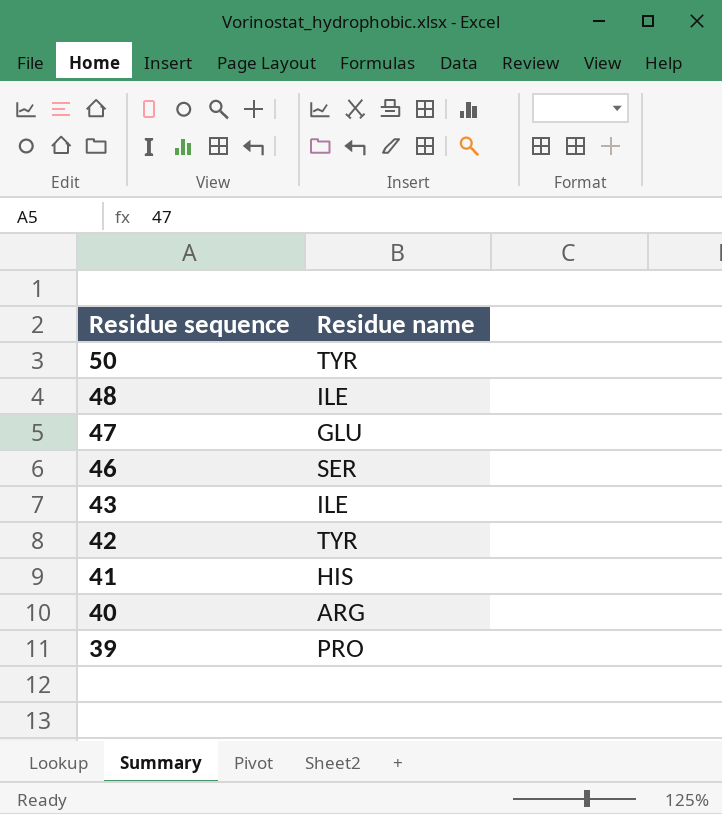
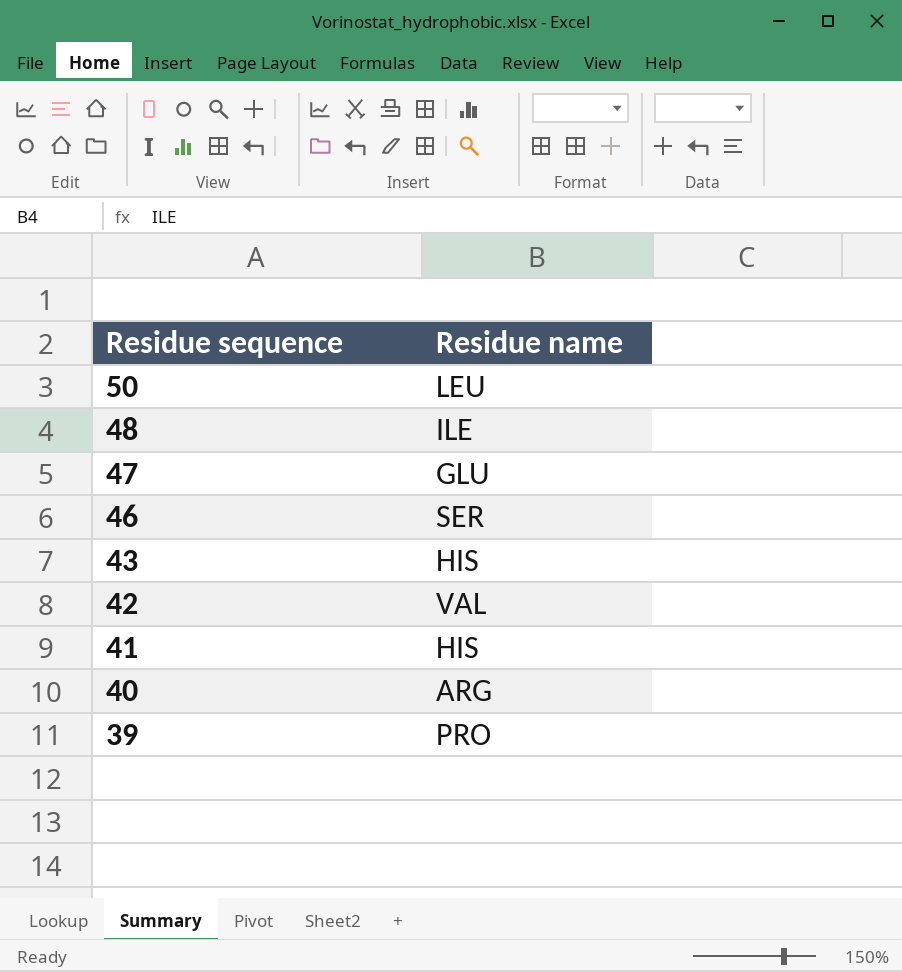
50 | Residue name: TYR -> LEU
43 | Residue name: ILE -> HIS
42 | Residue name: TYR -> VAL

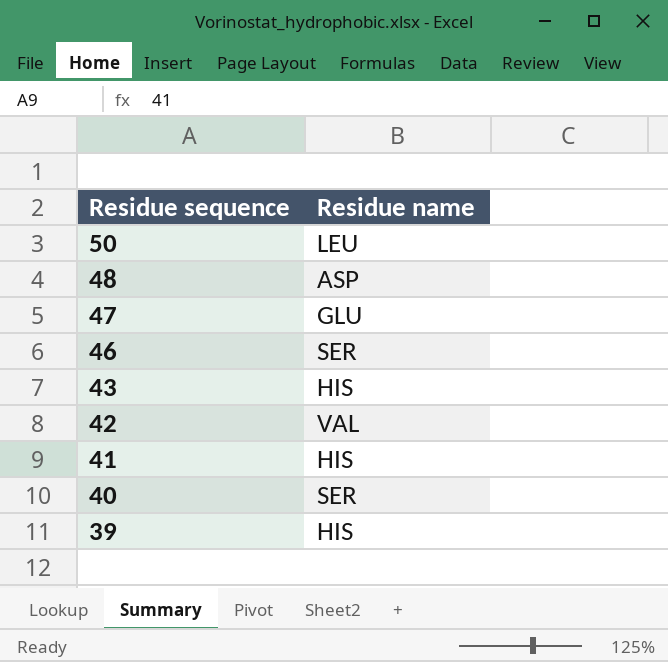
48 | Residue name: ILE -> ASP
40 | Residue name: ARG -> SER
39 | Residue name: PRO -> HIS

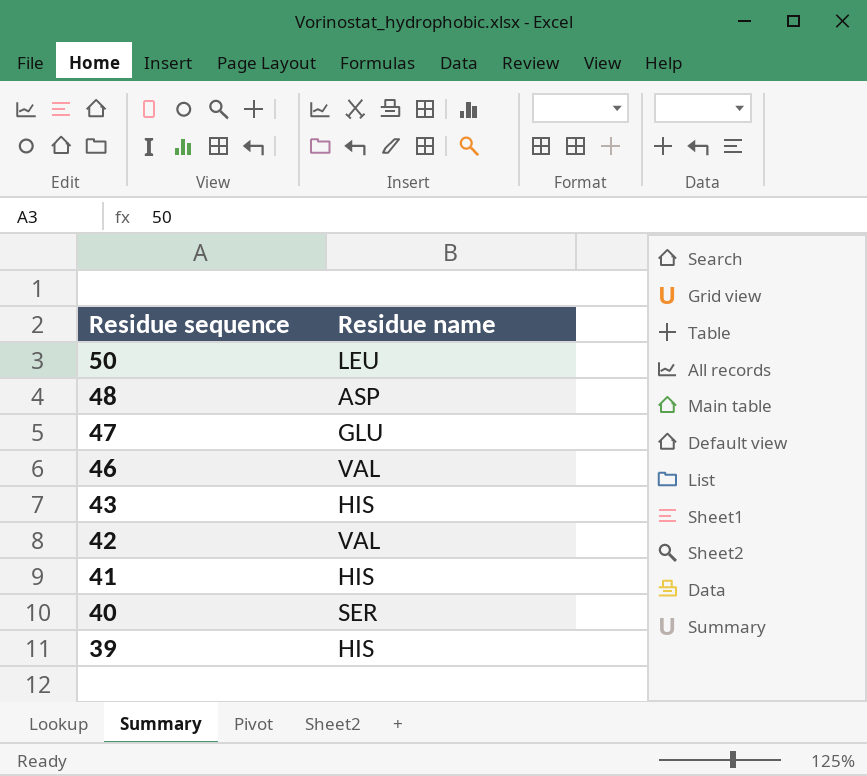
46 | Residue name: SER -> VAL

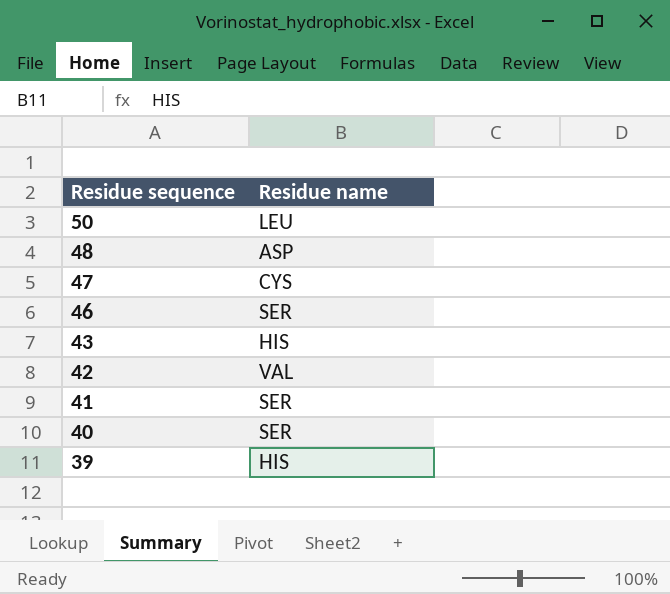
47 | Residue name: GLU -> CYS
46 | Residue name: VAL -> SER
41 | Residue name: HIS -> SER

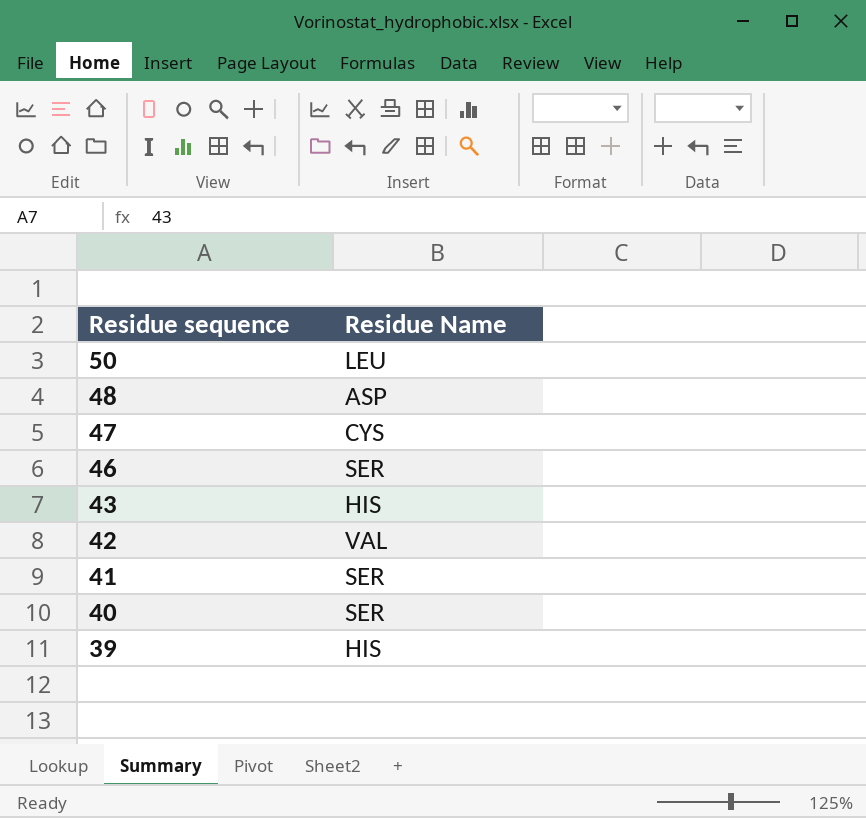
column name: Residue name -> Residue Name

